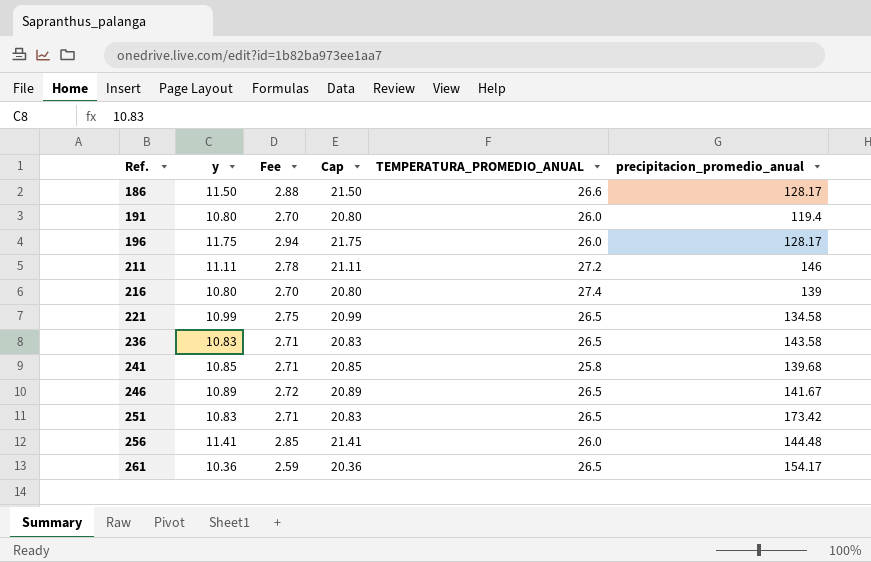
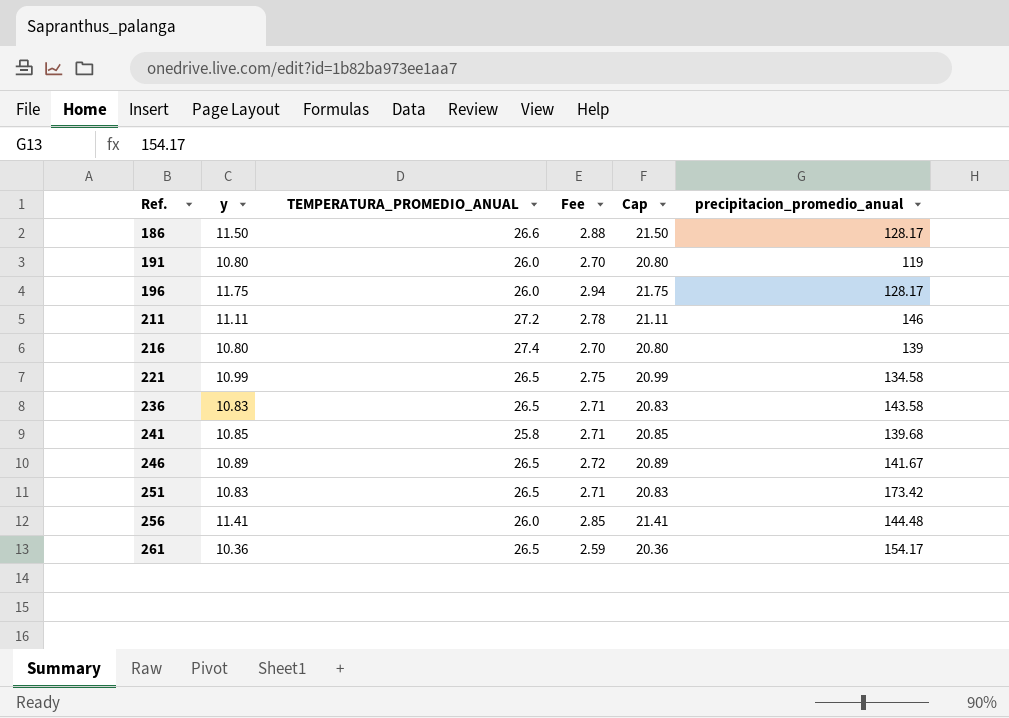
column TEMPERATURA_PROMEDIO_ANUAL | position: 5 -> 3
191 | precipitacion_promedio_anual: 119.4 -> 119

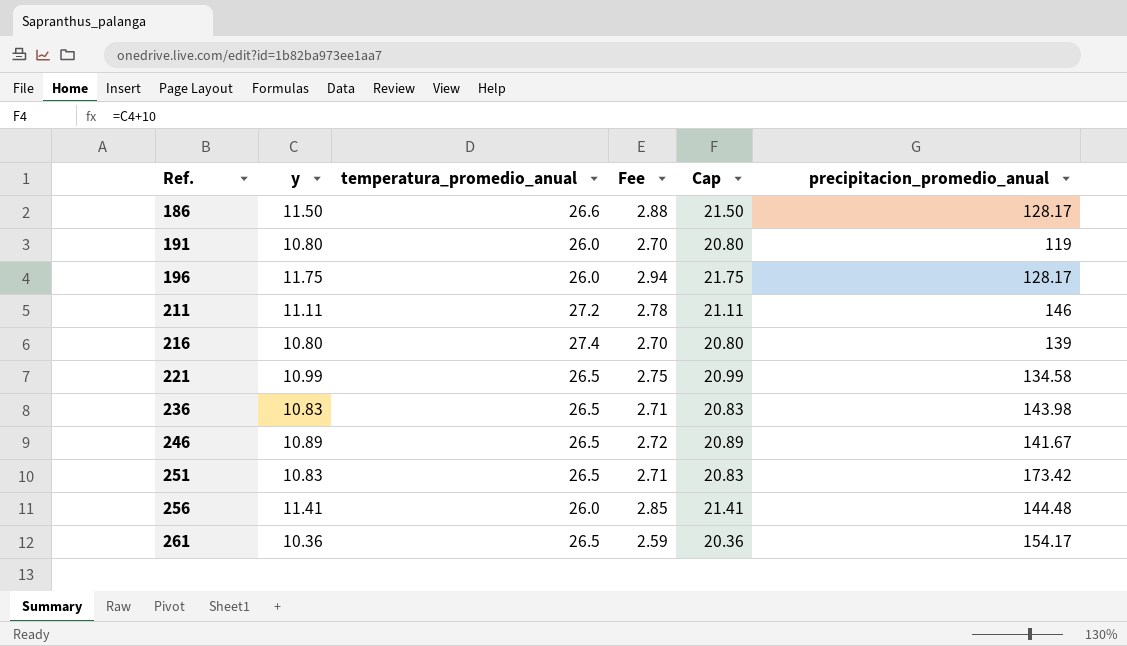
column name: TEMPERATURA_PROMEDIO_ANUAL -> temperatura_promedio_anual
row 241: 10.85 | 25.8 | 2.71 | 20.85 | 139.68 -> none
236 | precipitacion_promedio_anual: 143.58 -> 143.98

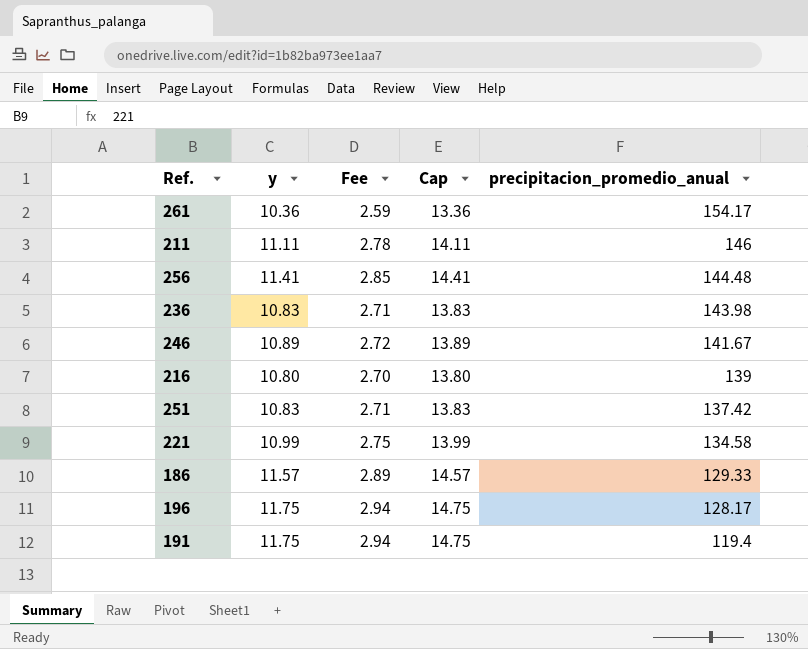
row order: Ref. ascending -> precipitacion_promedio_anual descending
column temperatura_promedio_anual | position: 3 -> none
column Cap | formula: [y] + 10 -> [y] + 3
251 | precipitacion_promedio_anual: 173.42 -> 137.42
186 | y: 11.50 -> 11.57
186 | Fee: 2.88 -> 2.89
186 | precipitacion_promedio_anual: 128.17 -> 129.33
191 | y: 10.80 -> 11.75
191 | Fee: 2.70 -> 2.94
191 | precipitacion_promedio_anual: 119 -> 119.4

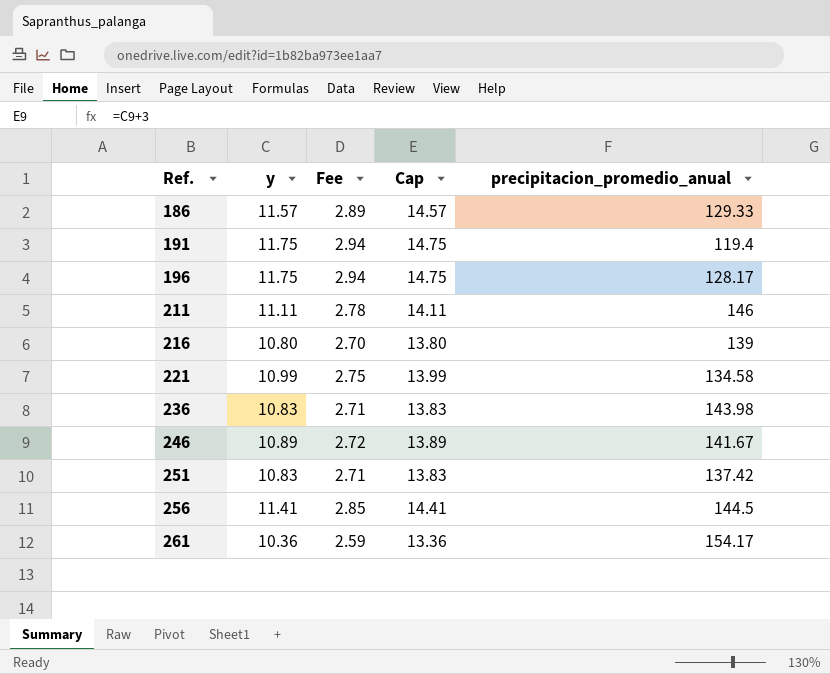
row order: precipitacion_promedio_anual descending -> Ref. ascending
256 | precipitacion_promedio_anual: 144.48 -> 144.5

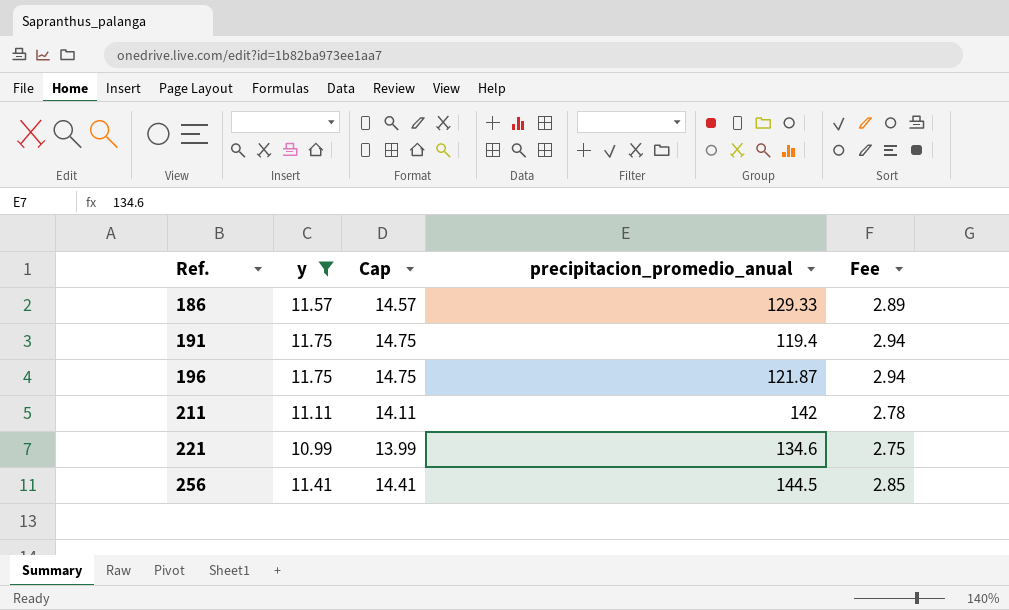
filter: none -> y >= 10.99
column Fee | position: 3 -> 5
196 | precipitacion_promedio_anual: 128.17 -> 121.87
211 | precipitacion_promedio_anual: 146 -> 142
221 | precipitacion_promedio_anual: 134.58 -> 134.6

